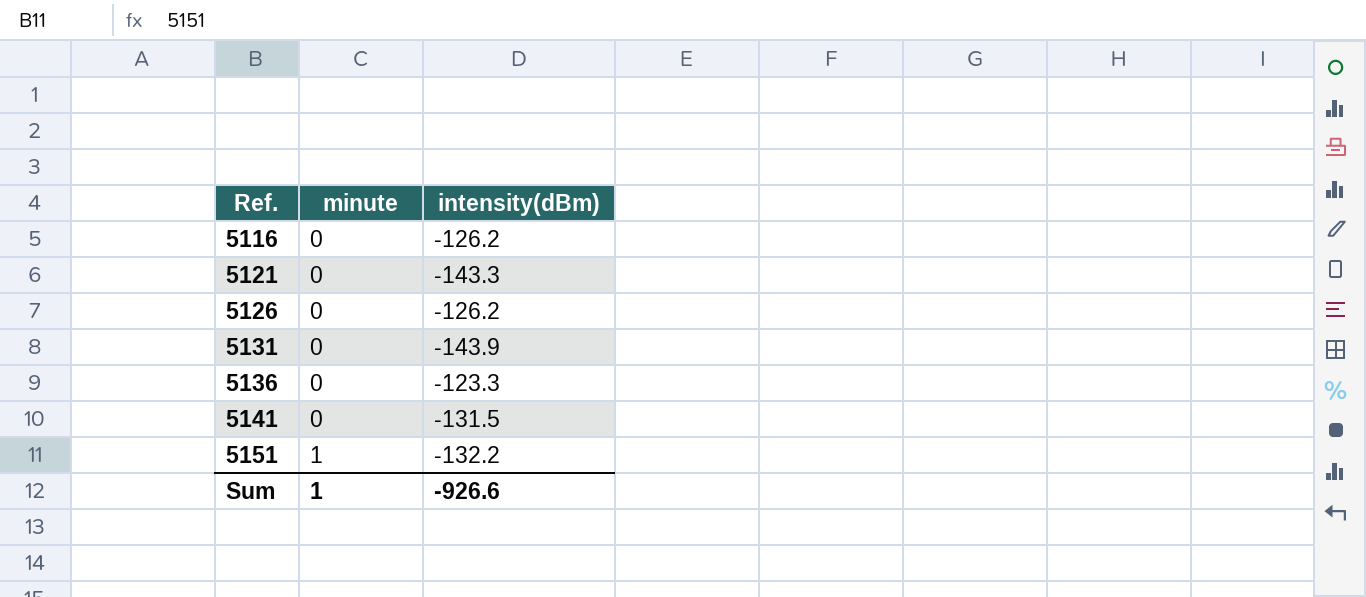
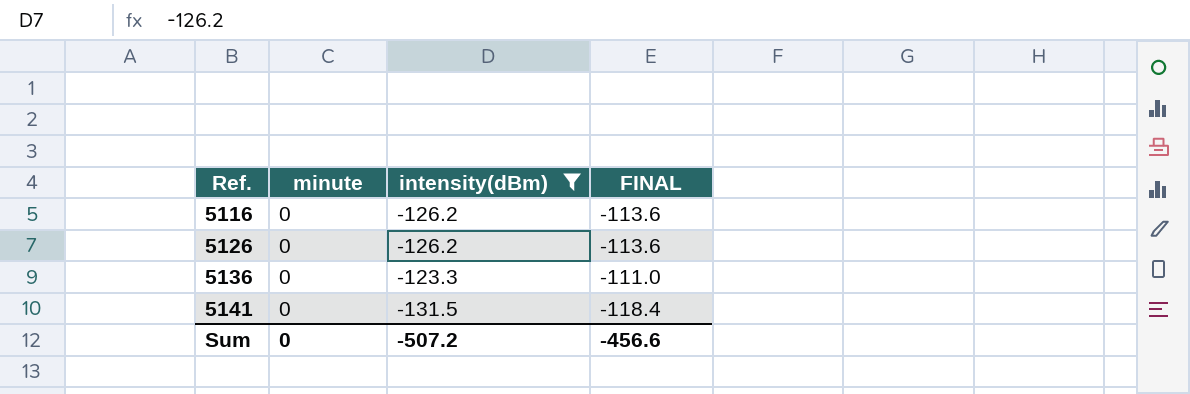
filter: none -> intensity(dBm) >= -131.5
column FINAL | formula: none -> [intensity(dBm)] * 0.9
Sum | minute: 1 -> 0
Sum | intensity(dBm): -926.6 -> -507.2

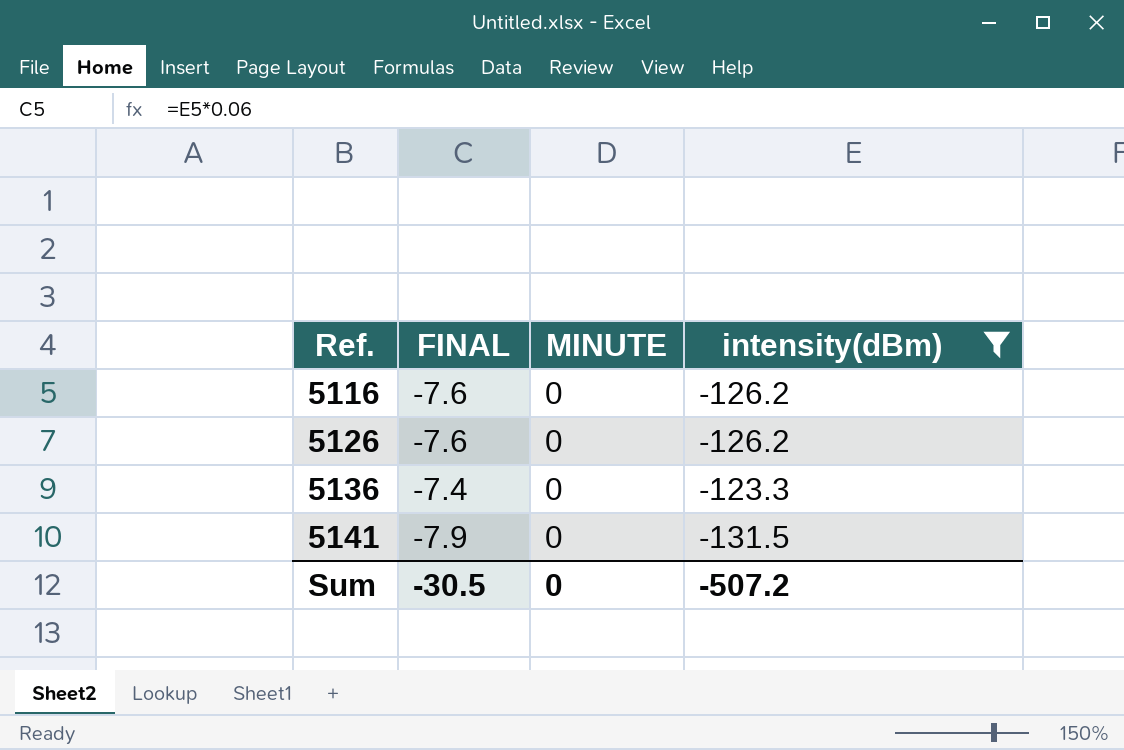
column FINAL | formula: [intensity(dBm)] * 0.9 -> [intensity(dBm)] * 0.06
column FINAL | position: 4 -> 2
column name: minute -> MINUTE
Sum | FINAL: -456.6 -> -30.5

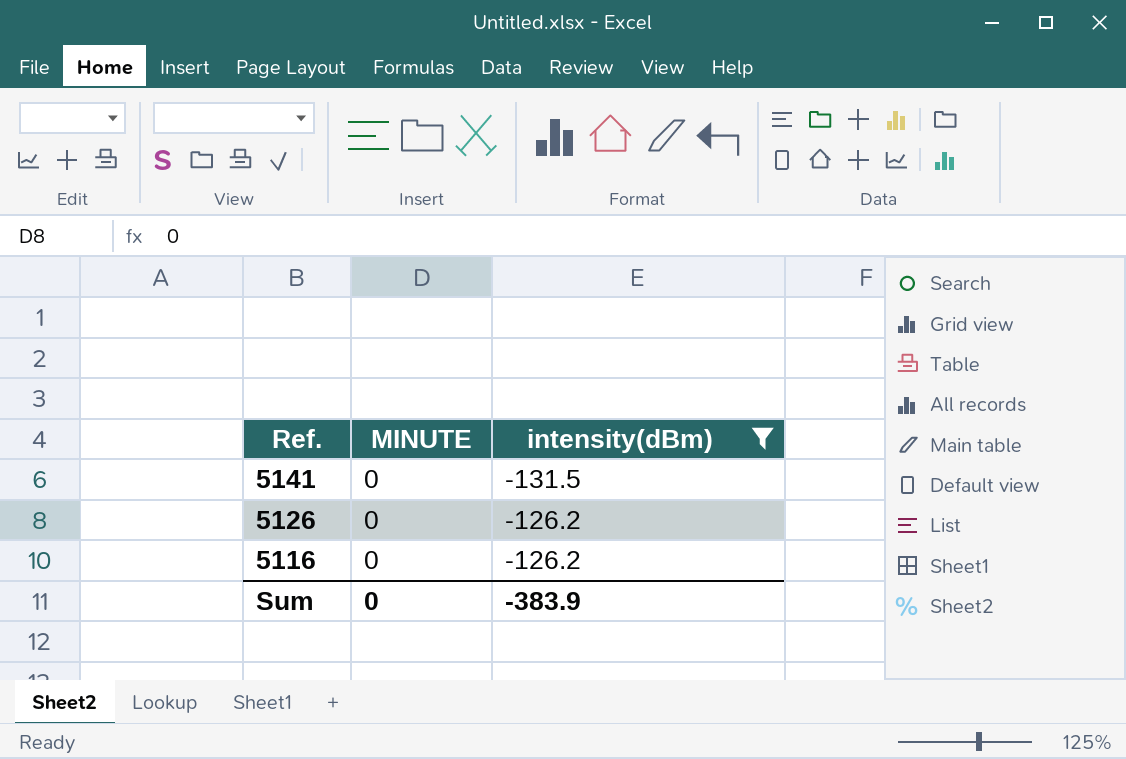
row order: Ref. ascending -> Ref. descending
column FINAL | formula: [intensity(dBm)] * 0.06 -> none
row 5136: -7.4 | 0 | -123.3 -> none
Sum | intensity(dBm): -507.2 -> -383.9

